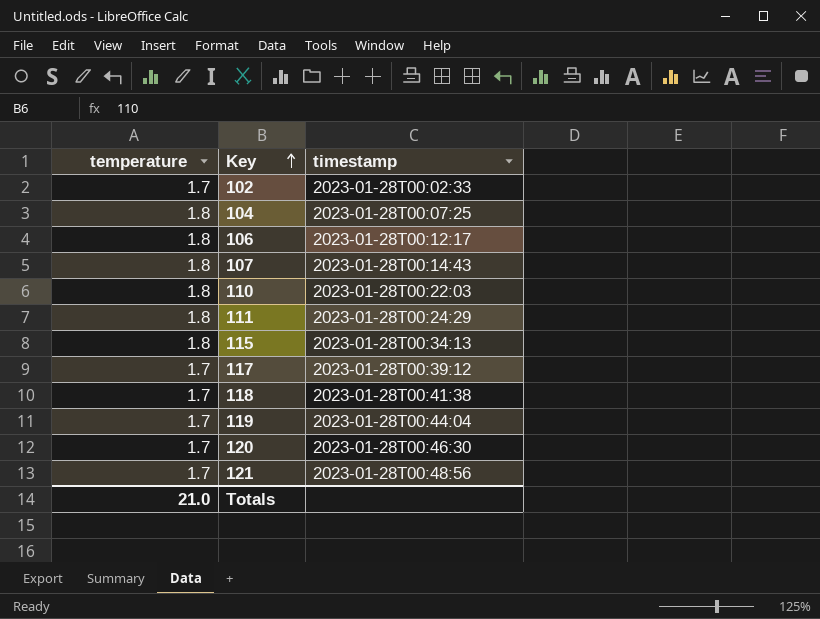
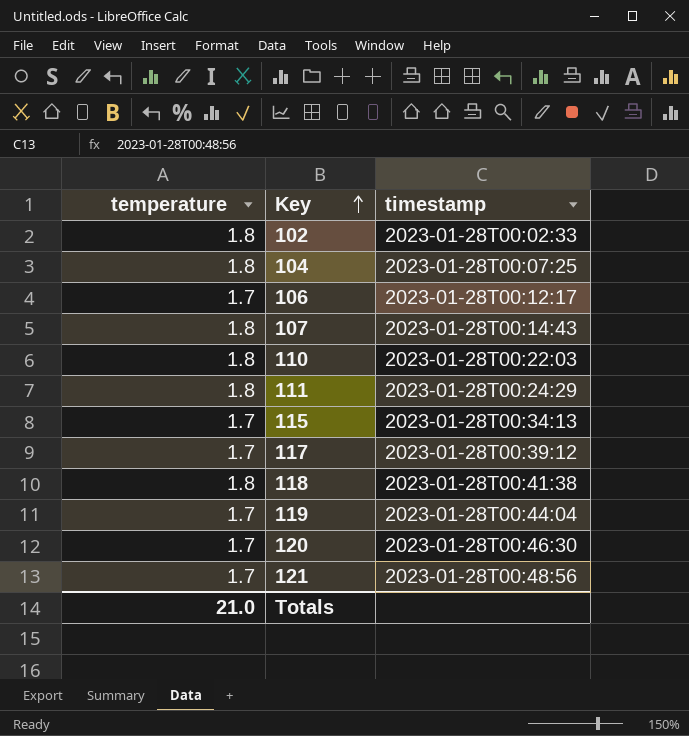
102 | temperature: 1.7 -> 1.8
106 | temperature: 1.8 -> 1.7
115 | temperature: 1.8 -> 1.7
118 | temperature: 1.7 -> 1.8

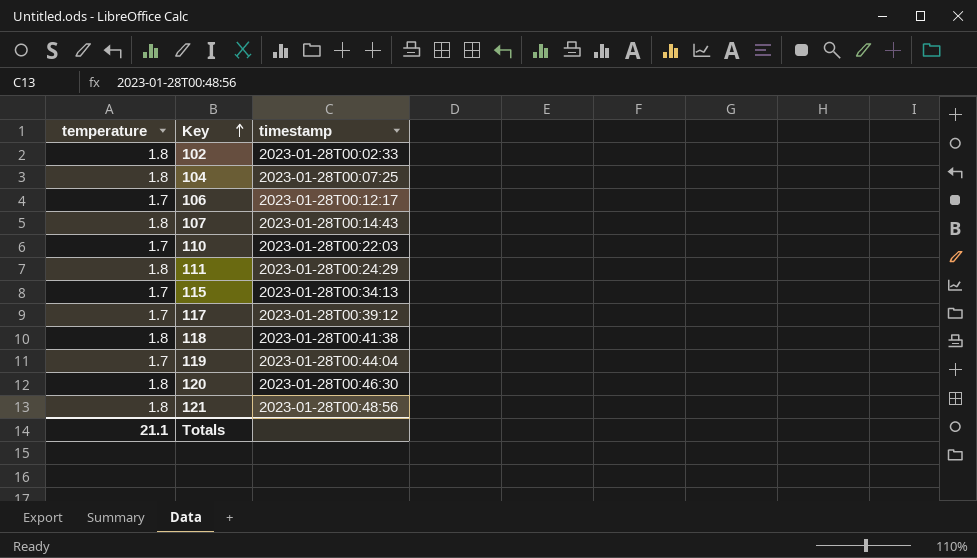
110 | temperature: 1.8 -> 1.7
120 | temperature: 1.7 -> 1.8
121 | temperature: 1.7 -> 1.8
Totals | temperature: 21.0 -> 21.1

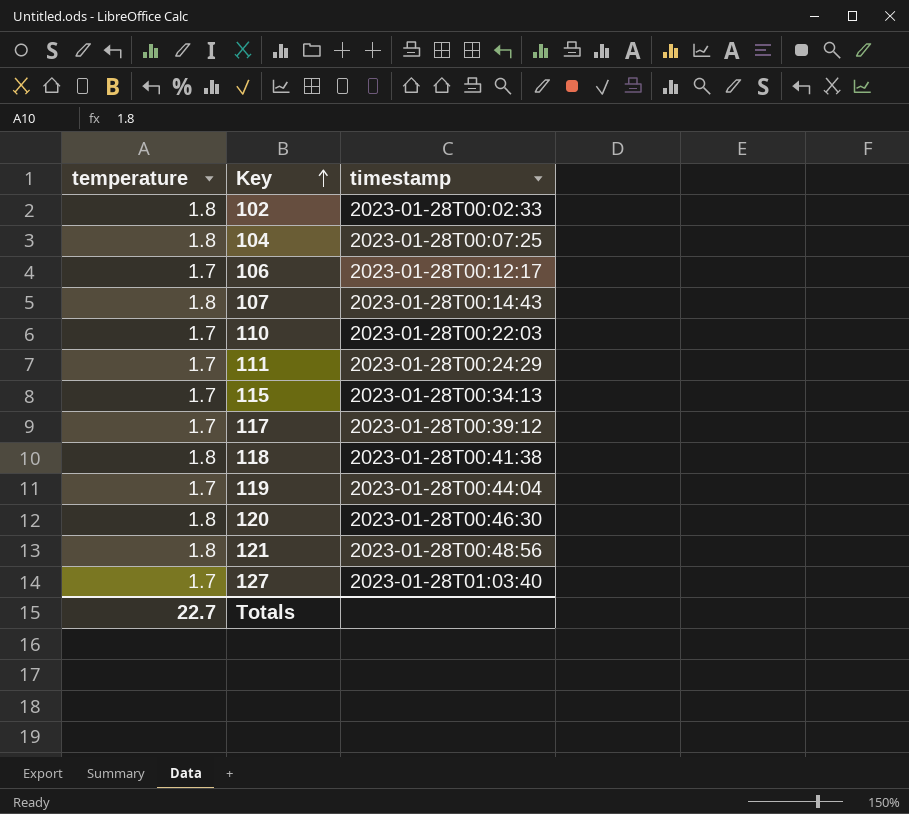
111 | temperature: 1.8 -> 1.7
row 127: none -> 1.7 | 2023-01-28T01:03:40
Totals | temperature: 21.1 -> 22.7

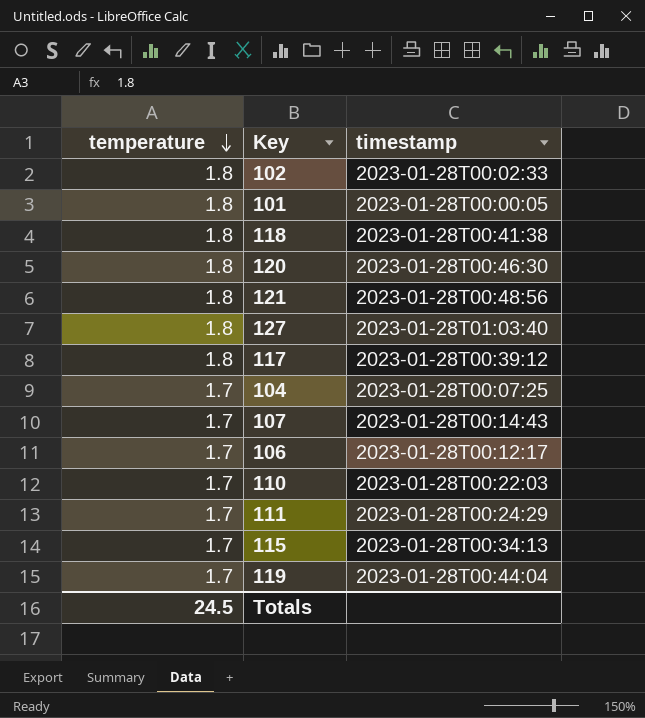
row order: Key ascending -> temperature descending
row 101: none -> 1.8 | 2023-01-28T00:00:05
127 | temperature: 1.7 -> 1.8
117 | temperature: 1.7 -> 1.8
104 | temperature: 1.8 -> 1.7
107 | temperature: 1.8 -> 1.7
Totals | temperature: 22.7 -> 24.5

